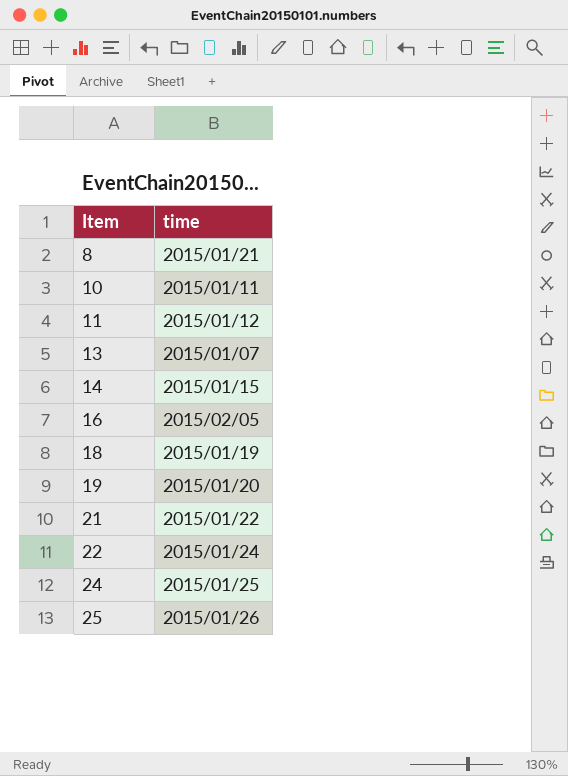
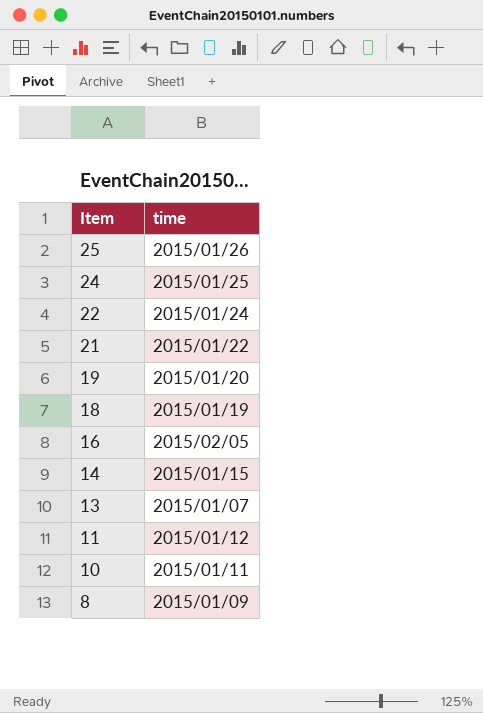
row order: Item ascending -> Item descending
8 | time: 2015/01/21 -> 2015/01/09

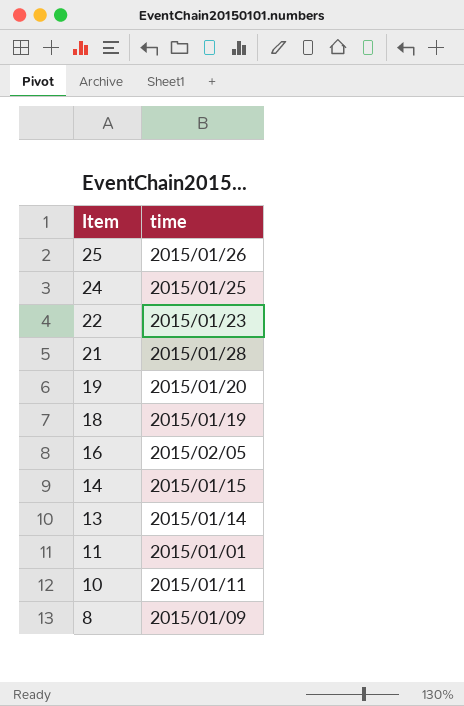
22 | time: 2015/01/24 -> 2015/01/23
21 | time: 2015/01/22 -> 2015/01/28
13 | time: 2015/01/07 -> 2015/01/14
11 | time: 2015/01/12 -> 2015/01/01

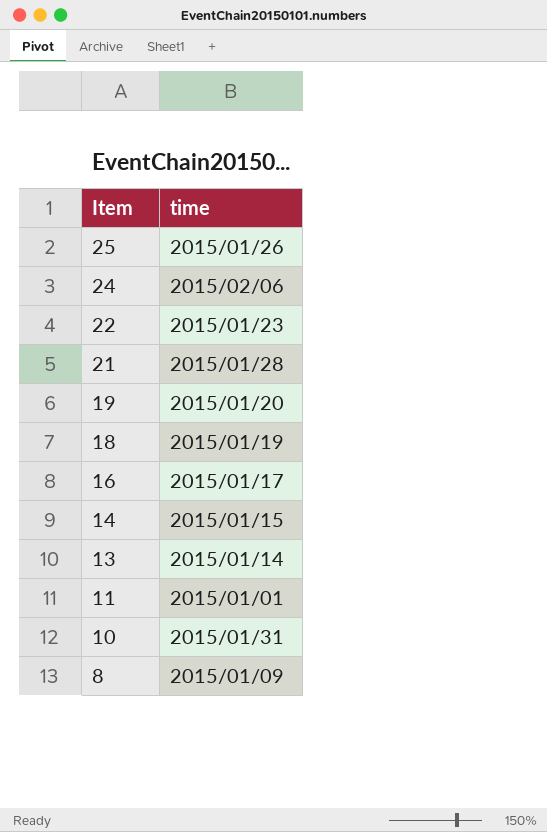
24 | time: 2015/01/25 -> 2015/02/06
16 | time: 2015/02/05 -> 2015/01/17
10 | time: 2015/01/11 -> 2015/01/31

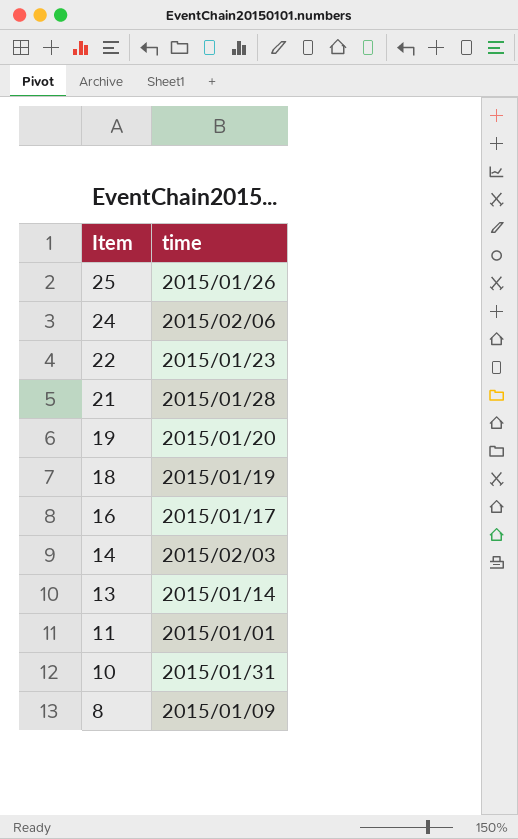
14 | time: 2015/01/15 -> 2015/02/03

